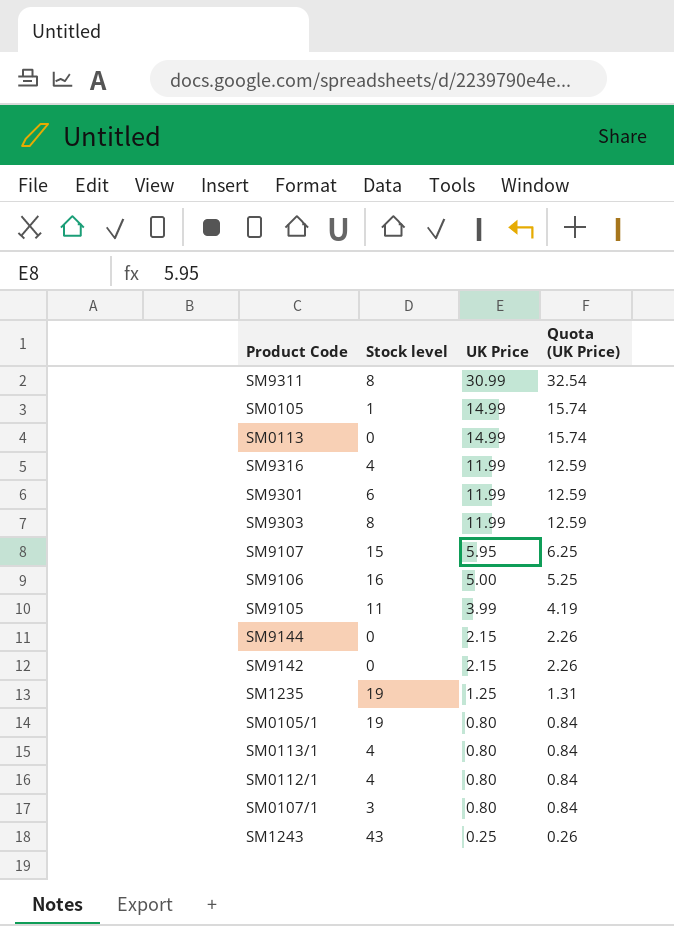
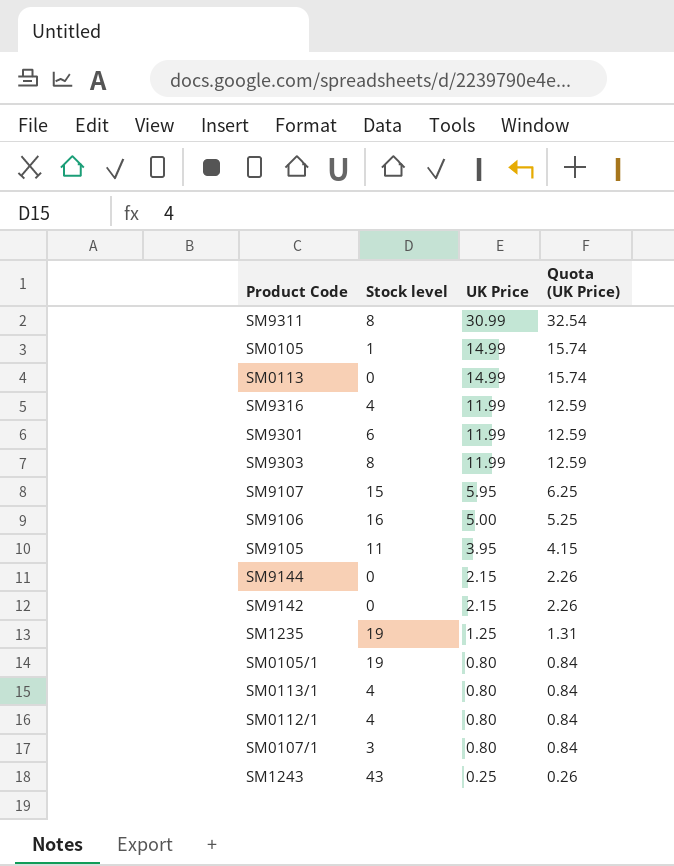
SM9105 | UK Price: 3.99 -> 3.95
SM9105 | Quota (UK Price): 4.19 -> 4.15

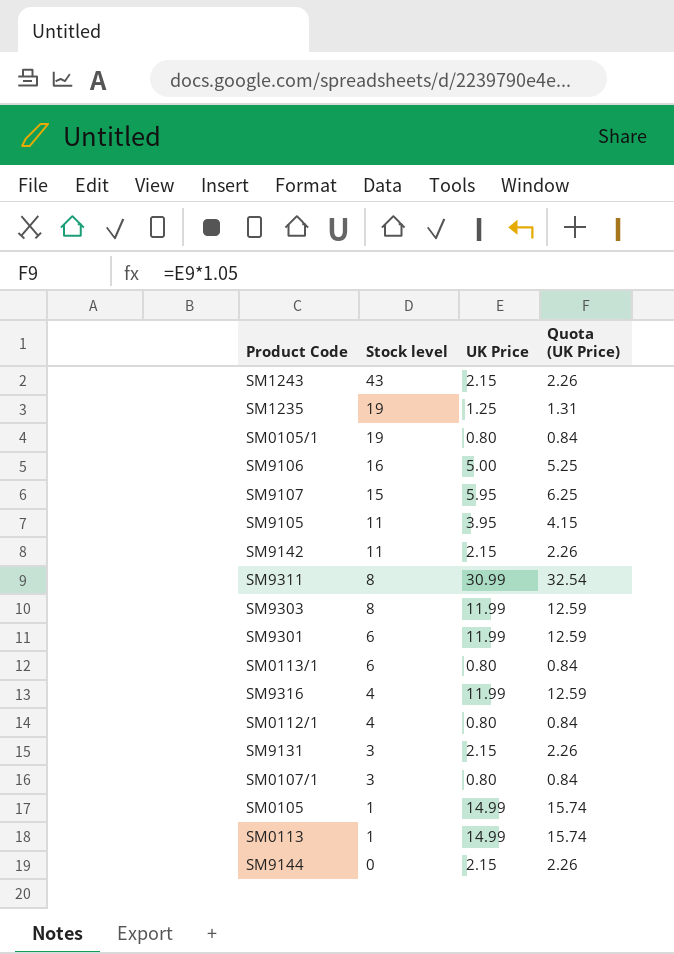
row order: UK Price descending -> Stock level descending
SM1243 | UK Price: 0.25 -> 2.15
SM1243 | Quota (UK Price): 0.26 -> 2.26
SM9142 | Stock level: 0 -> 11
SM0113/1 | Stock level: 4 -> 6
row SM9131: none -> 3 | 2.15 | 2.26
SM0113 | Stock level: 0 -> 1

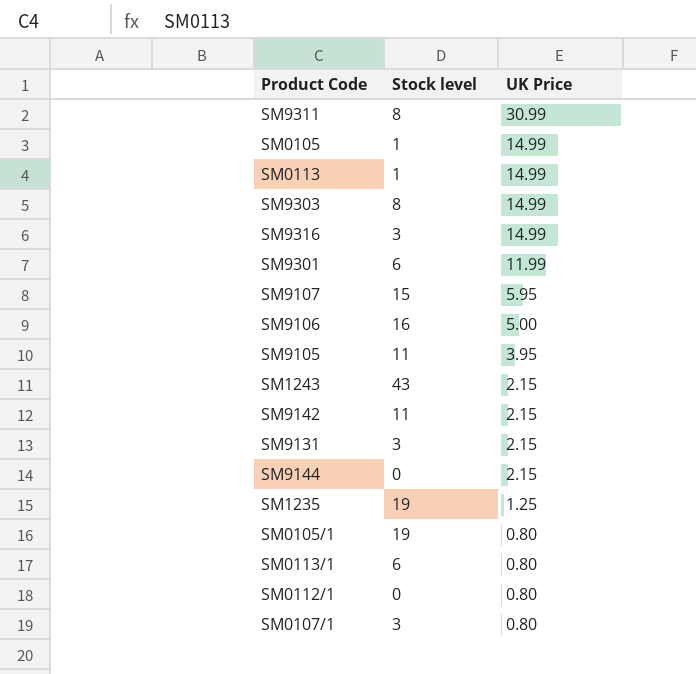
row order: Stock level descending -> UK Price descending
column Quota (UK Price) | formula: [UK Price] * 1.05 -> none
SM9303 | UK Price: 11.99 -> 14.99
SM9316 | Stock level: 4 -> 3
SM9316 | UK Price: 11.99 -> 14.99
SM0112/1 | Stock level: 4 -> 0

